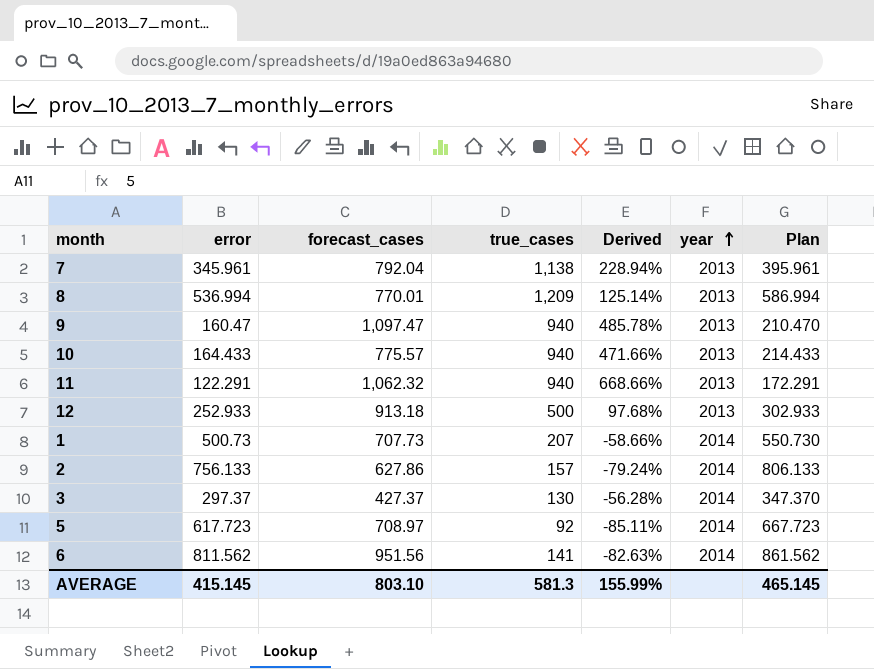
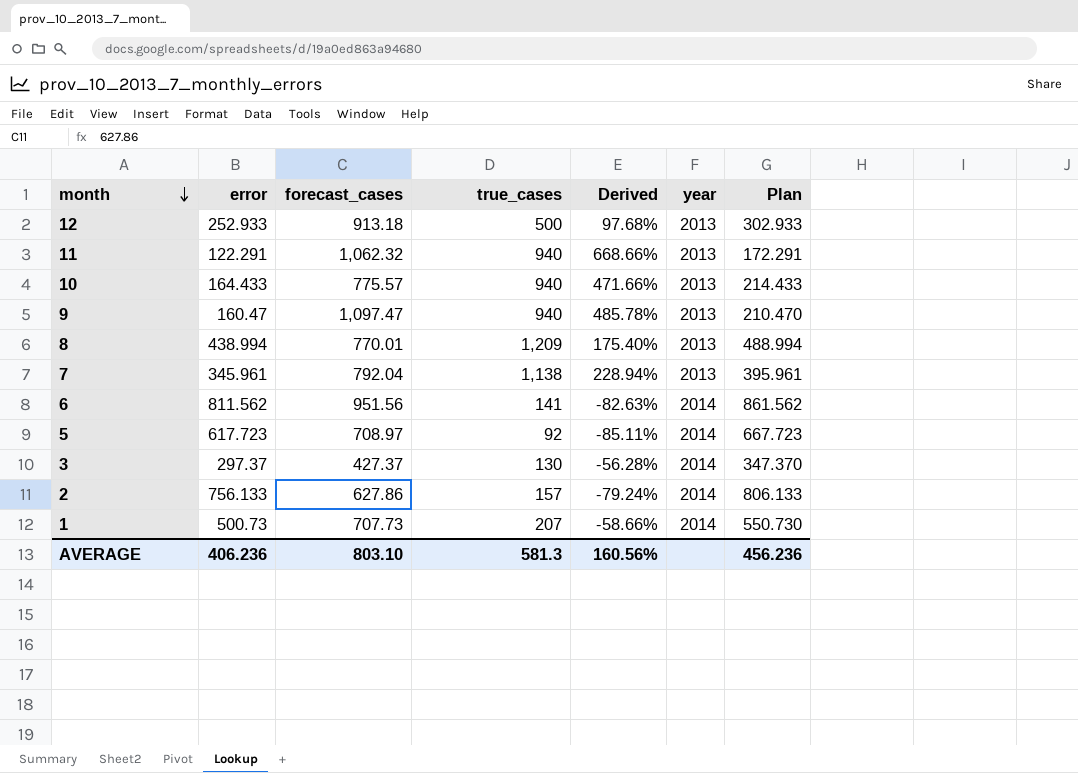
row order: year ascending -> month descending
8 | error: 536.994 -> 438.994
8 | Derived: 125.14% -> 175.40%
8 | Plan: 586.994 -> 488.994
AVERAGE | error: 415.145 -> 406.236
AVERAGE | Derived: 155.99% -> 160.56%
AVERAGE | Plan: 465.145 -> 456.236

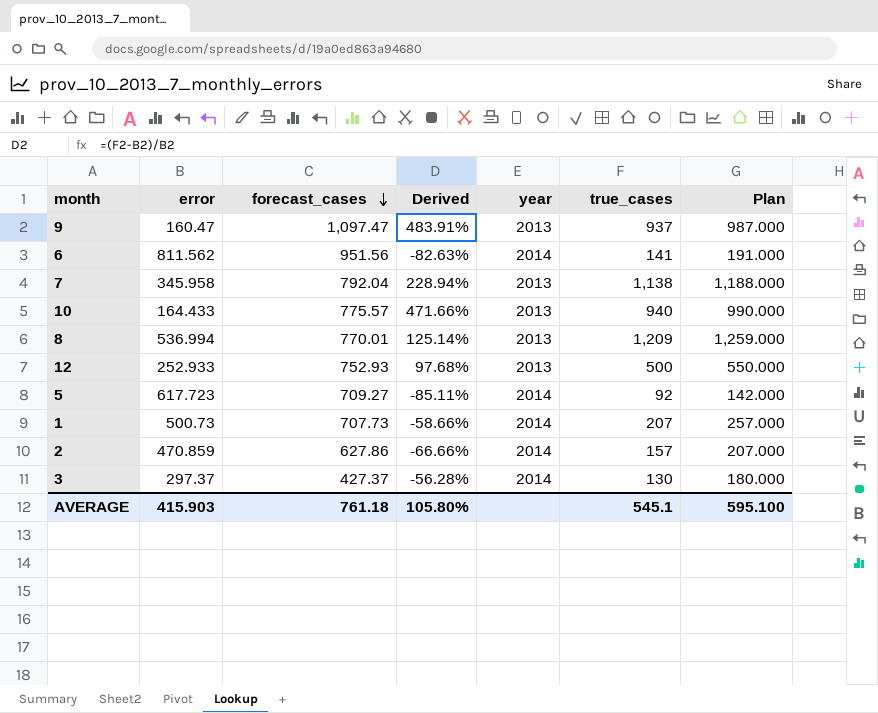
row order: month descending -> forecast_cases descending
column true_cases | position: 4 -> 6
column Plan | formula: [error] + 50 -> [true_cases] + 50
row 11: 122.291 | 1,062.32 | 940 | 668.66% | 2013 | 172.291 -> none
9 | Derived: 485.78% -> 483.91%
9 | true_cases: 940 -> 937
7 | error: 345.961 -> 345.958
8 | error: 438.994 -> 536.994
8 | Derived: 175.40% -> 125.14%
12 | forecast_cases: 913.18 -> 752.93
5 | forecast_cases: 708.97 -> 709.27
2 | error: 756.133 -> 470.859
2 | Derived: -79.24% -> -66.66%
AVERAGE | error: 406.236 -> 415.903
AVERAGE | forecast_cases: 803.10 -> 761.18
AVERAGE | Derived: 160.56% -> 105.80%
AVERAGE | true_cases: 581.3 -> 545.1
AVERAGE | Plan: 456.236 -> 595.100

